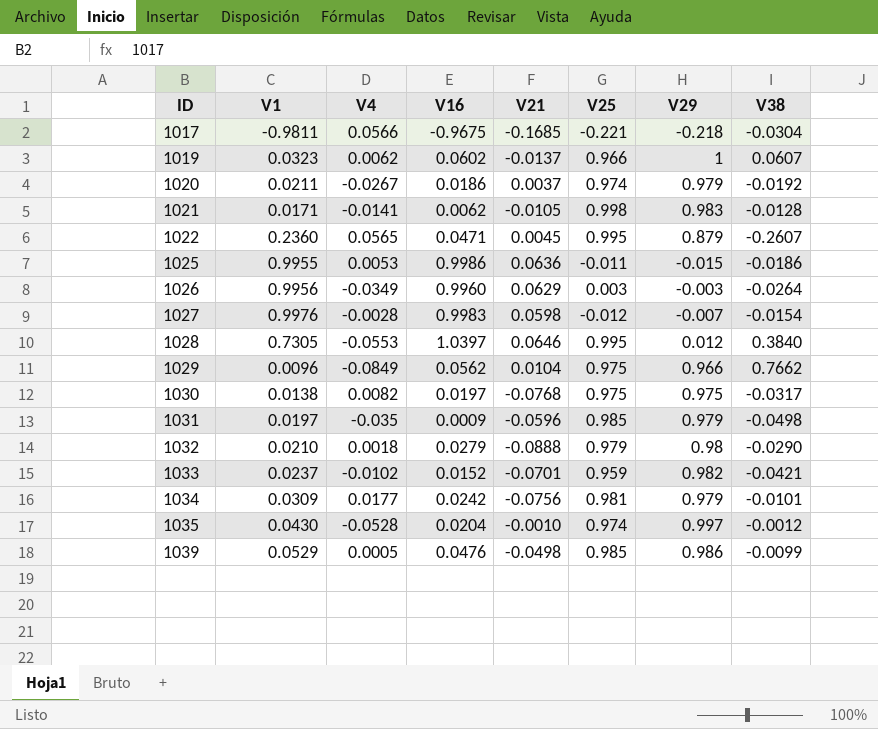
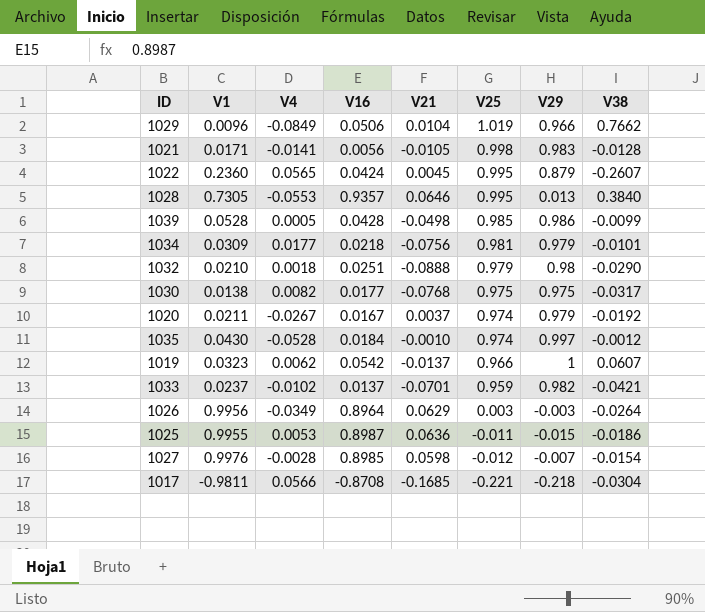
row order: ID ascending -> V25 descending
row 1031: 0.0197 | -0.035 | 0.0009 | -0.0596 | 0.985 | 0.979 | -0.0498 -> none
1029 | V16: 0.0562 -> 0.0506
1029 | V25: 0.975 -> 1.019
1021 | V16: 0.0062 -> 0.0056
1022 | V16: 0.0471 -> 0.0424
1028 | V16: 1.0397 -> 0.9357
1028 | V29: 0.012 -> 0.013
1039 | V1: 0.0529 -> 0.0528
1039 | V16: 0.0476 -> 0.0428
1034 | V16: 0.0242 -> 0.0218
1032 | V16: 0.0279 -> 0.0251
1030 | V16: 0.0197 -> 0.0177
1020 | V16: 0.0186 -> 0.0167
1035 | V16: 0.0204 -> 0.0184
1019 | V16: 0.0602 -> 0.0542
1033 | V16: 0.0152 -> 0.0137
1026 | V16: 0.9960 -> 0.8964
1025 | V16: 0.9986 -> 0.8987
1027 | V16: 0.9983 -> 0.8985
1017 | V16: -0.9675 -> -0.8708

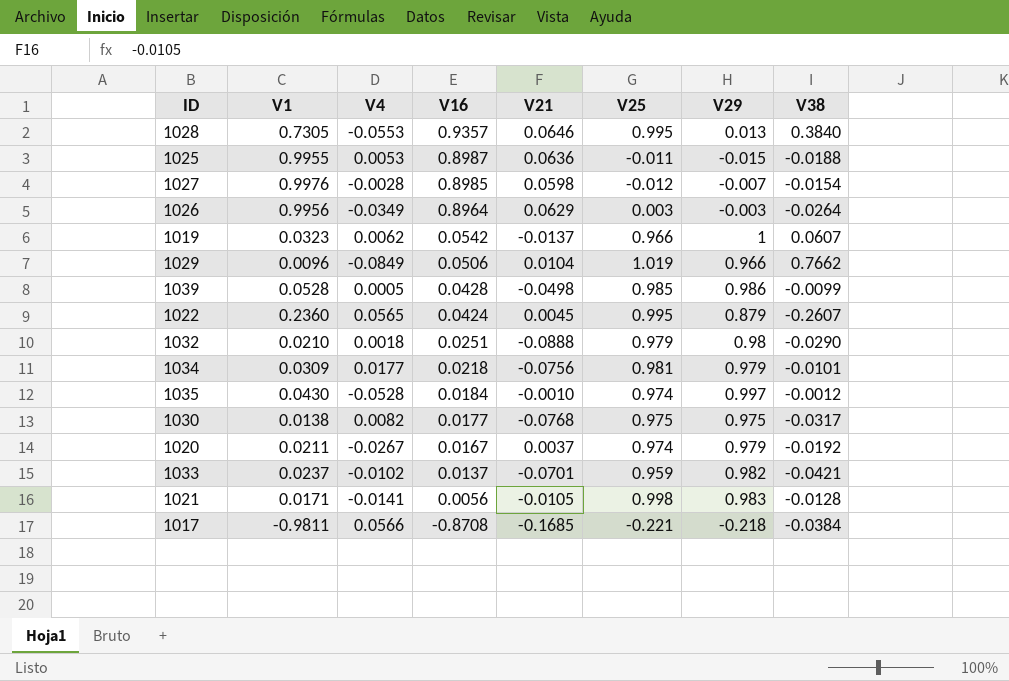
row order: V25 descending -> V16 descending
1025 | V38: -0.0186 -> -0.0188
1017 | V38: -0.0304 -> -0.0384

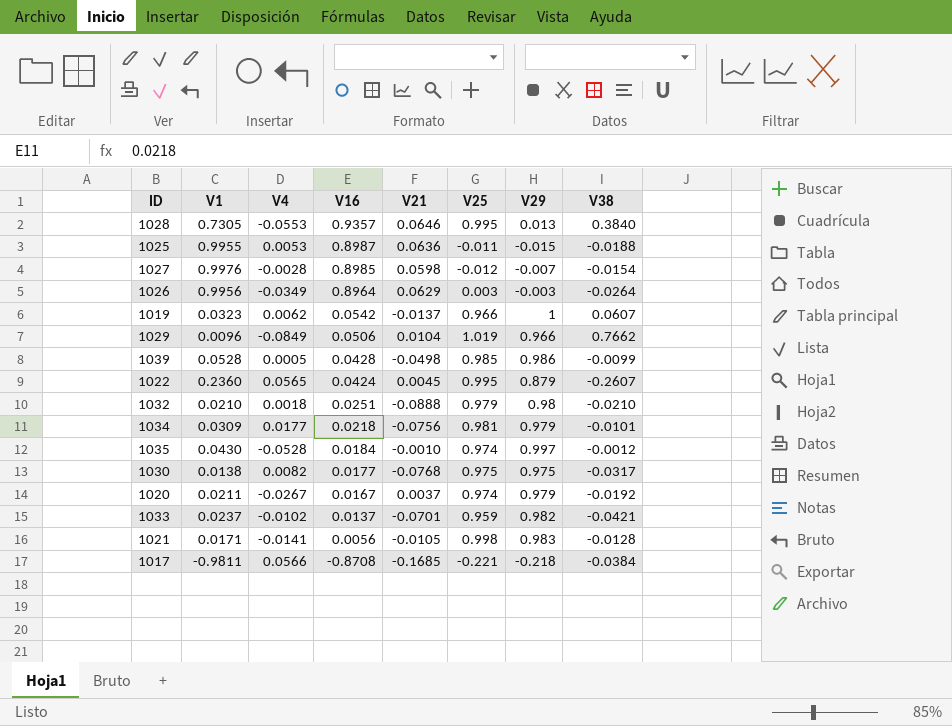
1032 | V38: -0.0290 -> -0.0210

